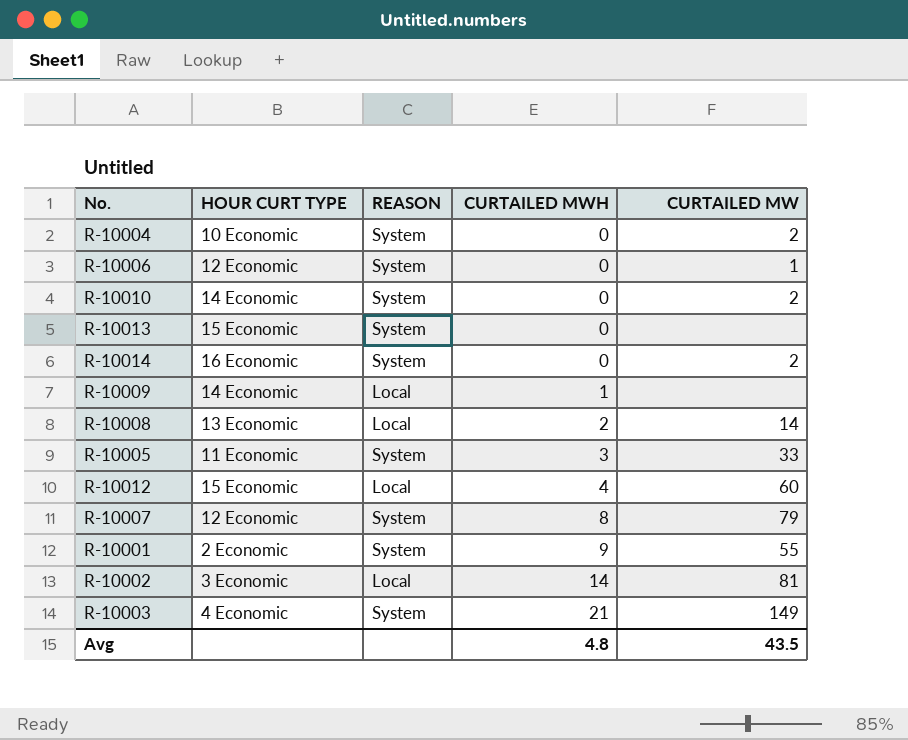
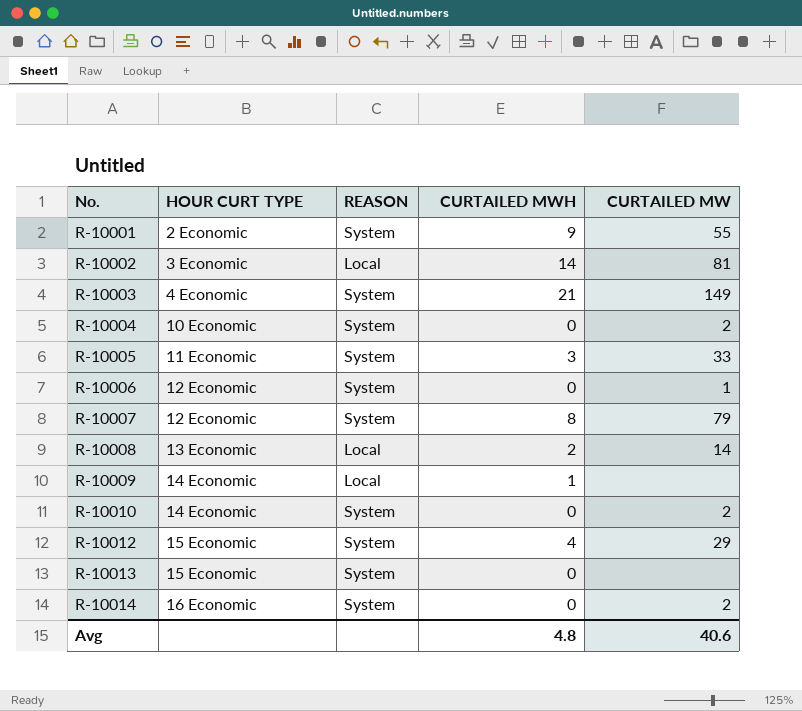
row order: CURTAILED MWH ascending -> No. ascending
R-10012 | REASON: Local -> System
R-10012 | CURTAILED MW: 60 -> 29
Avg | CURTAILED MW: 43.5 -> 40.6

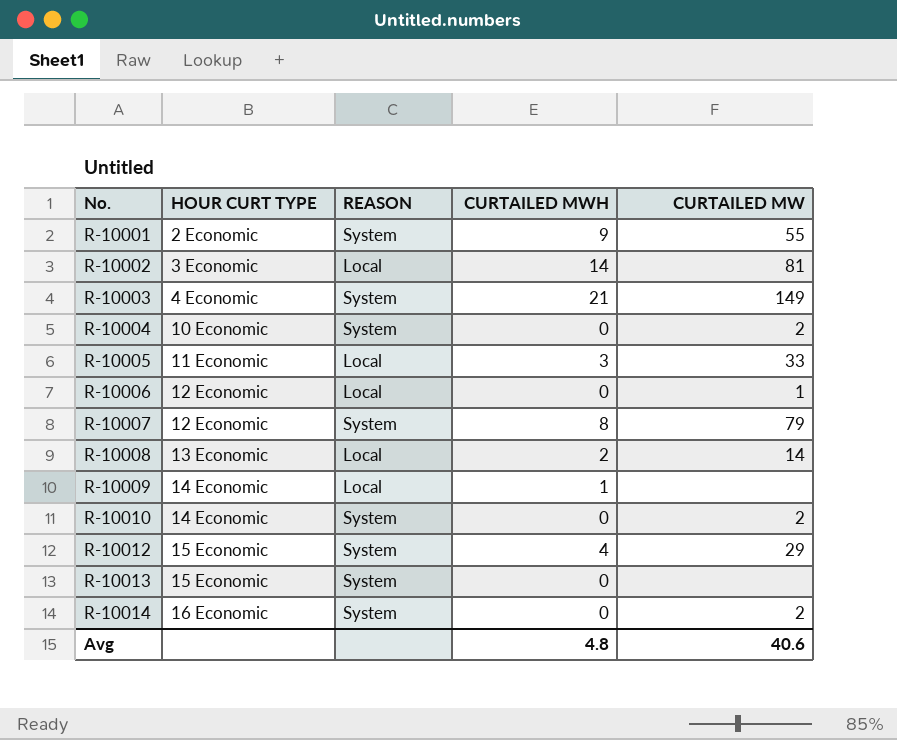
R-10005 | REASON: System -> Local
R-10006 | REASON: System -> Local

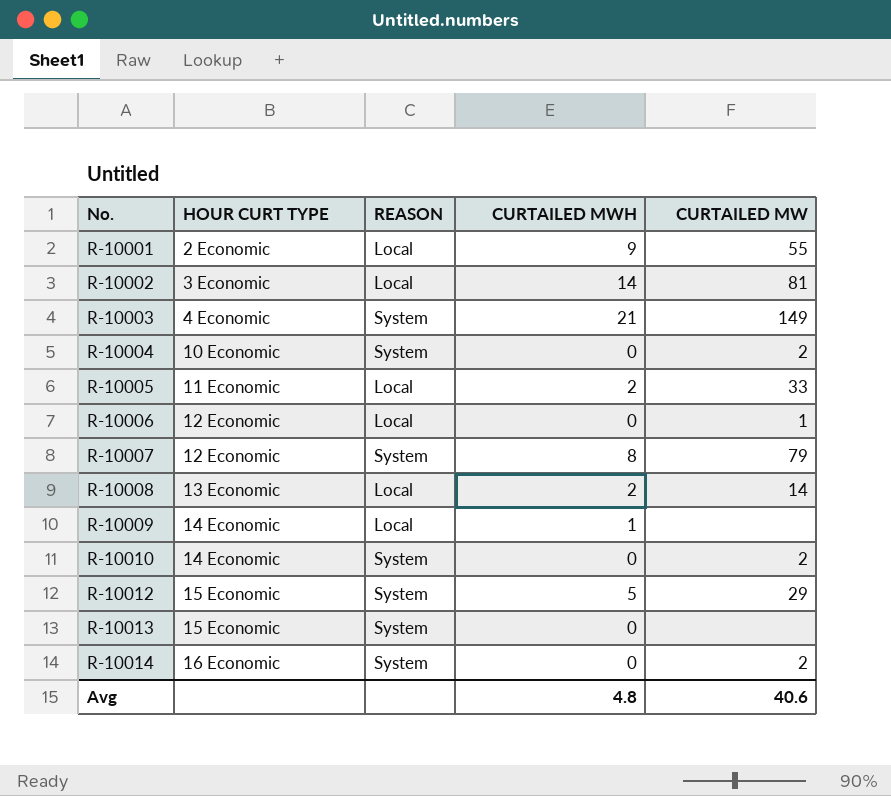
R-10001 | REASON: System -> Local
R-10005 | CURTAILED MWH: 3 -> 2
R-10012 | CURTAILED MWH: 4 -> 5

